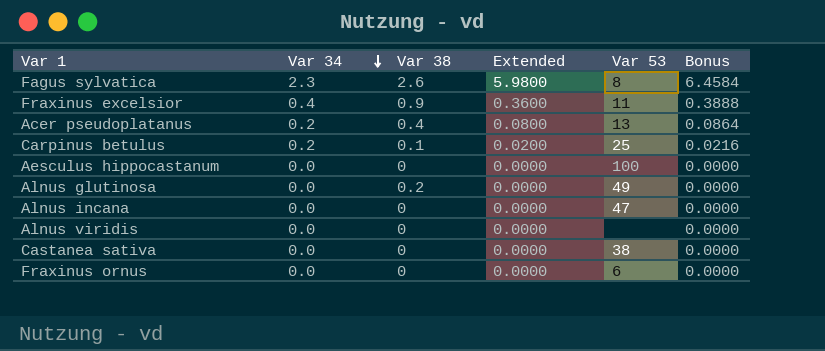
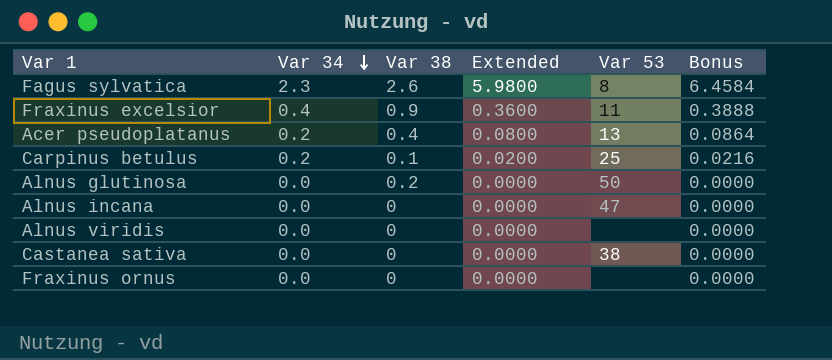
row Aesculus hippocastanum: 0.0 | 0 | 0.0000 | 100 | 0.0000 -> none
Alnus glutinosa | Var 53: 49 -> 50
Fraxinus ornus | Var 53: 6 -> none

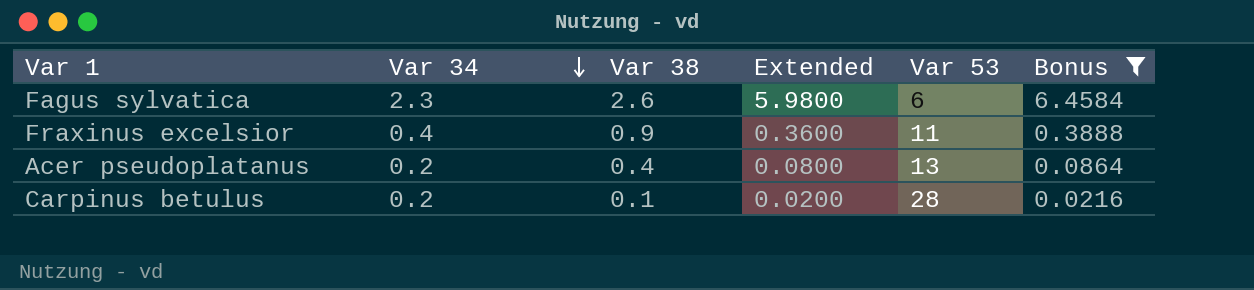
filter: none -> Bonus != 0.0000
Fagus sylvatica | Var 53: 8 -> 6
Carpinus betulus | Var 53: 25 -> 28

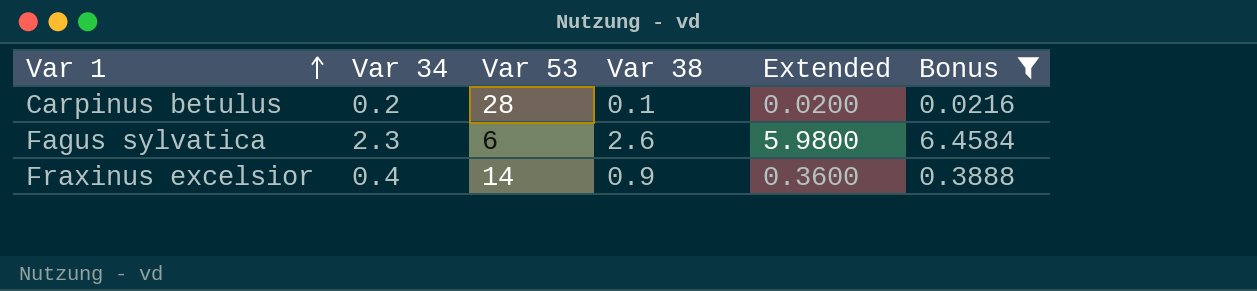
row order: Var 34 descending -> Var 1 ascending
column Var 53 | position: 5 -> 3
row Acer pseudoplatanus: 0.2 | 0.4 | 0.0800 | 13 | 0.0864 -> none
Fraxinus excelsior | Var 53: 11 -> 14

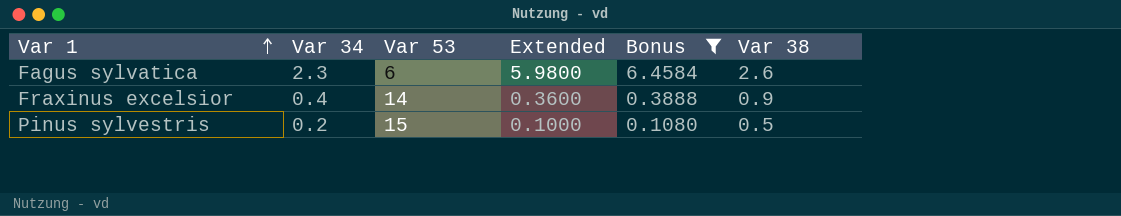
column Var 38 | position: 4 -> 6
row Carpinus betulus: 0.2 | 28 | 0.1 | 0.0200 | 0.0216 -> none
row Pinus sylvestris: none -> 0.2 | 15 | 0.1000 | 0.1080 | 0.5

